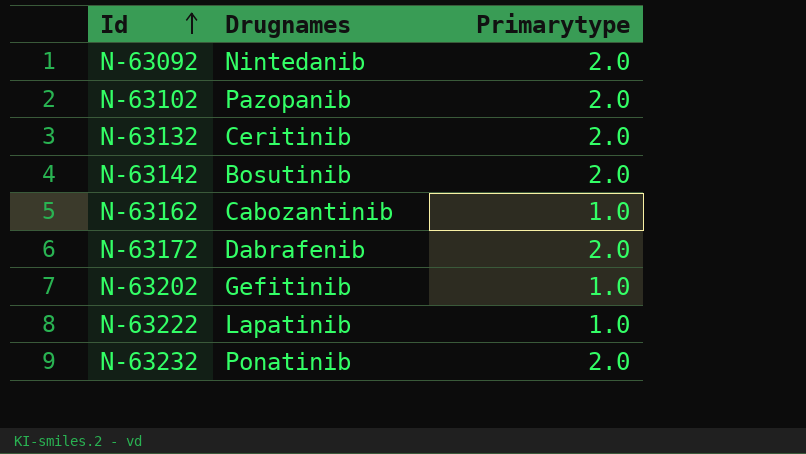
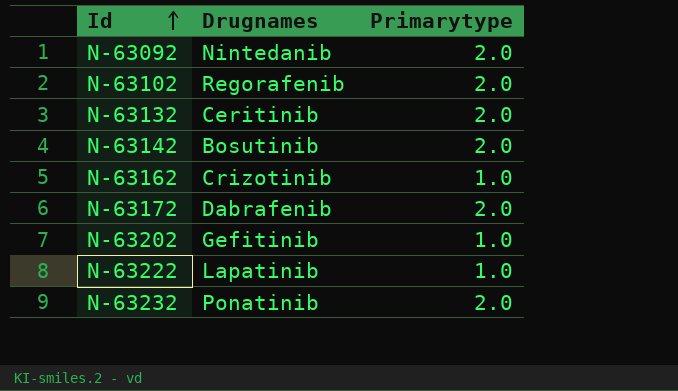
N-63102 | Drugnames: Pazopanib -> Regorafenib
N-63162 | Drugnames: Cabozantinib -> Crizotinib

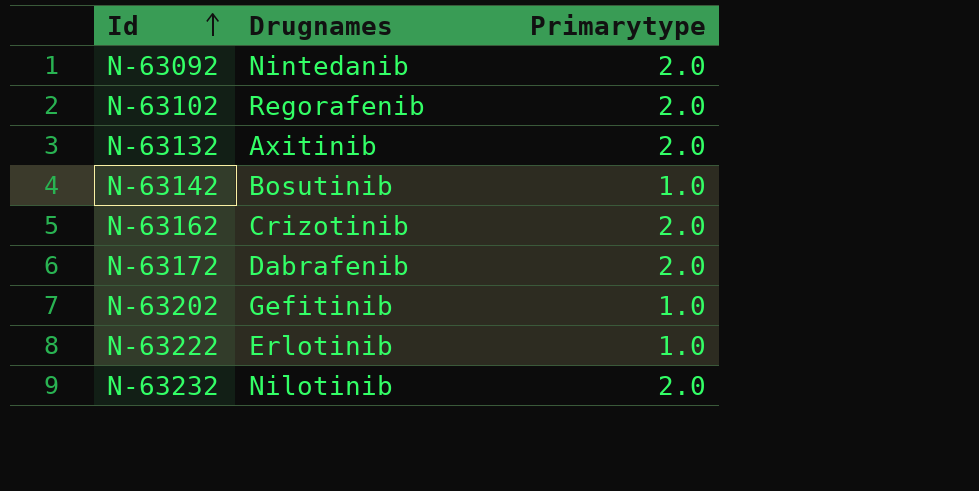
N-63132 | Drugnames: Ceritinib -> Axitinib
N-63142 | Primarytype: 2.0 -> 1.0
N-63162 | Primarytype: 1.0 -> 2.0
N-63222 | Drugnames: Lapatinib -> Erlotinib
N-63232 | Drugnames: Ponatinib -> Nilotinib

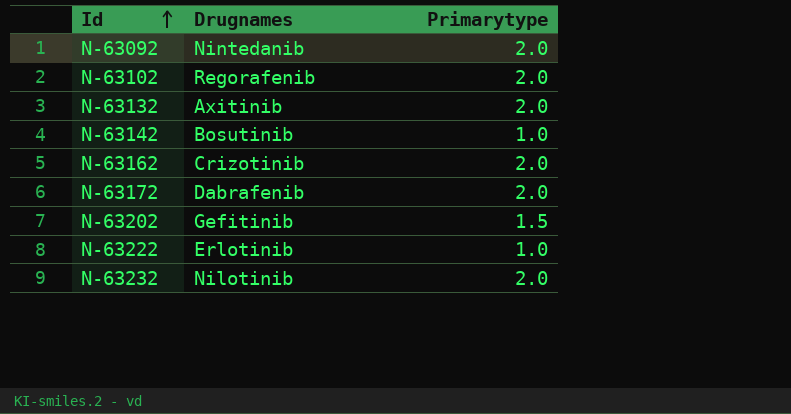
N-63202 | Primarytype: 1.0 -> 1.5

